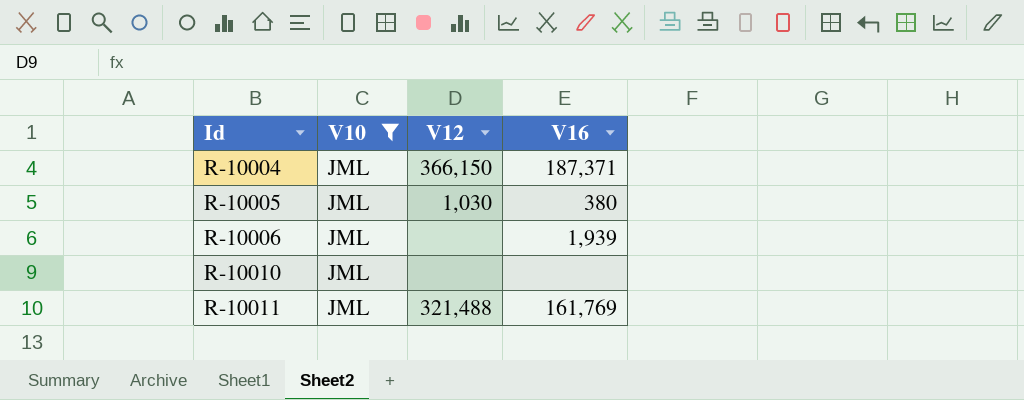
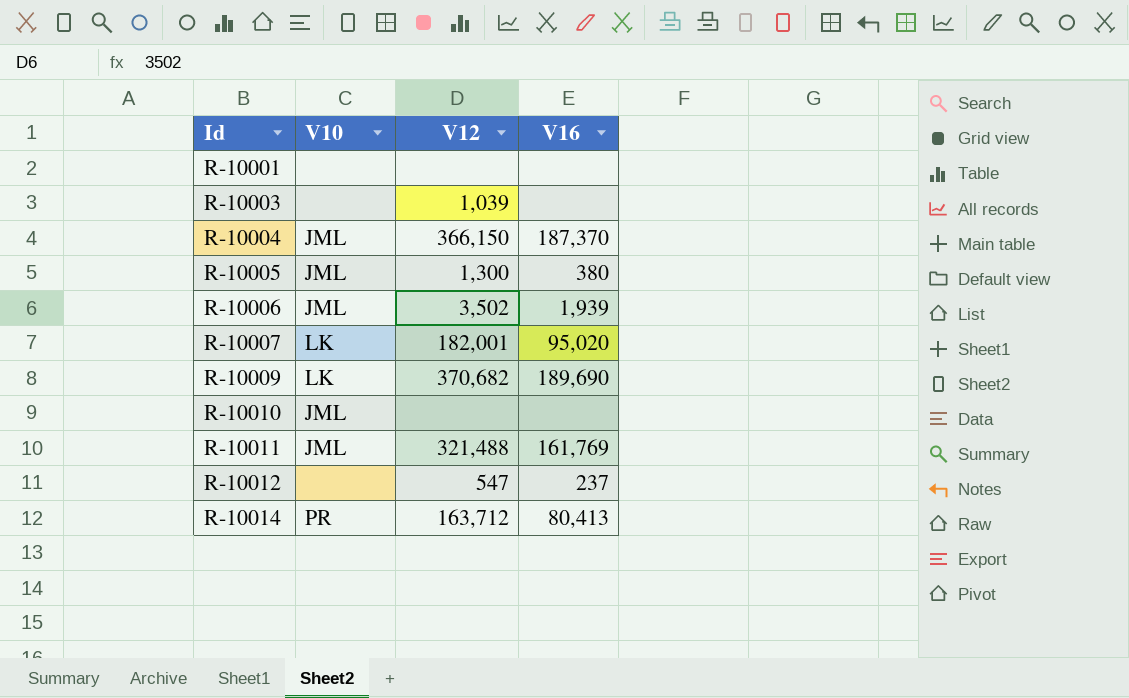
filter: V10 = JML -> none
R-10004 | V16: 187,371 -> 187,370
R-10005 | V12: 1,030 -> 1,300
R-10006 | V12: none -> 3,502

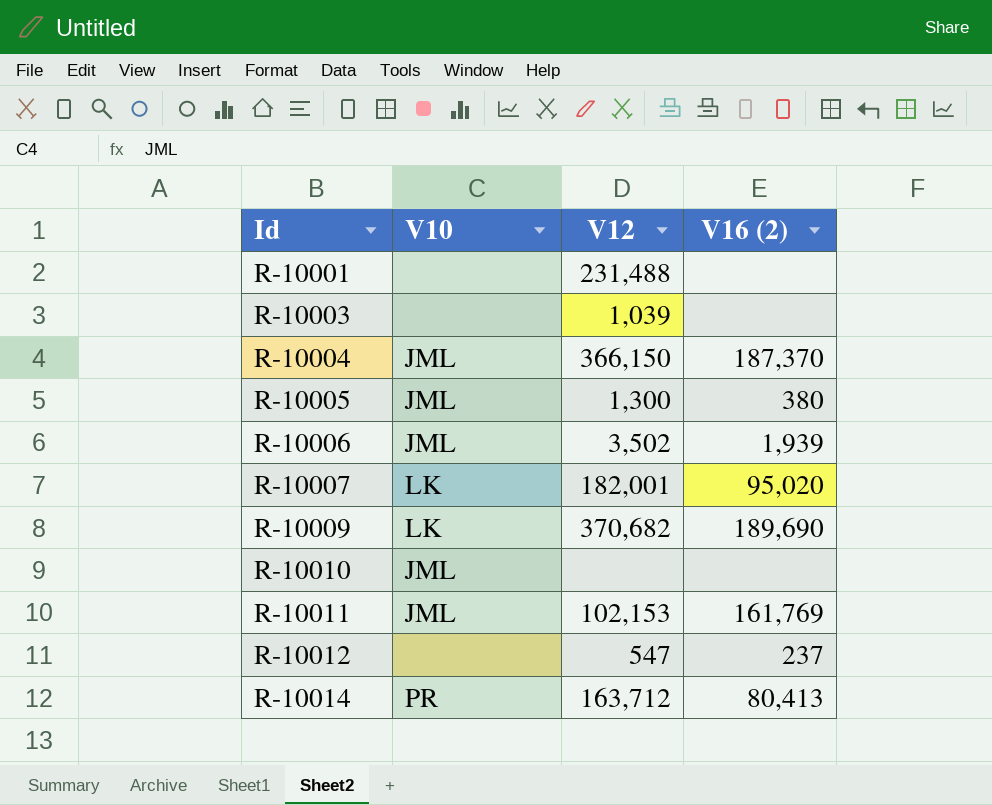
column name: V16 -> V16 (2)
R-10001 | V12: none -> 231,488
R-10011 | V12: 321,488 -> 102,153

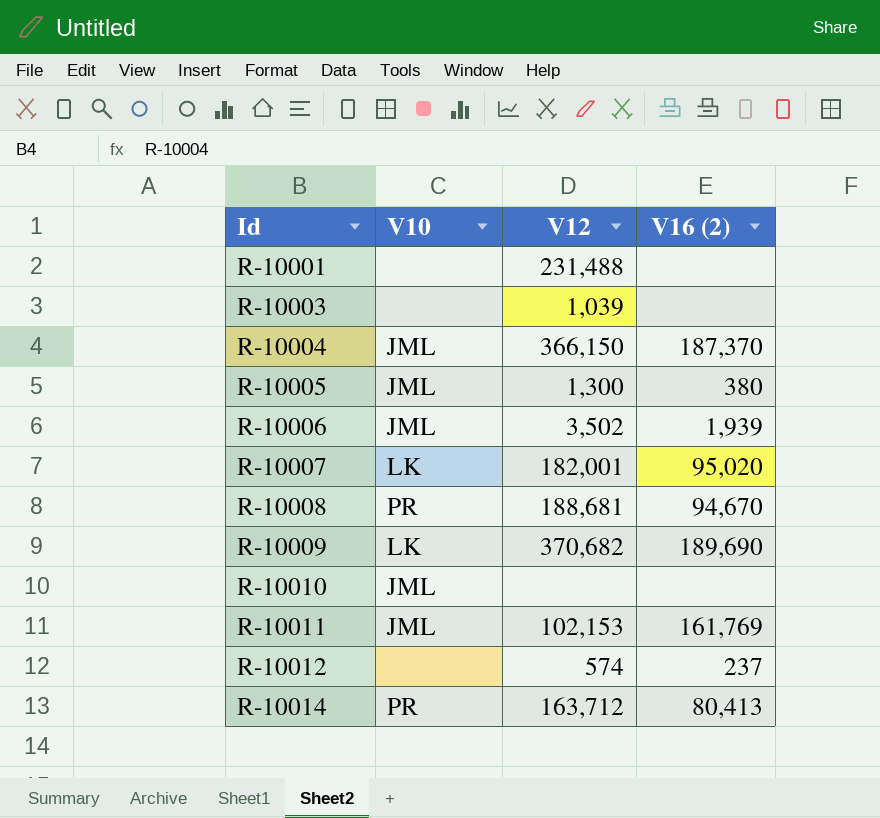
row R-10008: none -> PR | 188,681 | 94,670
R-10012 | V12: 547 -> 574

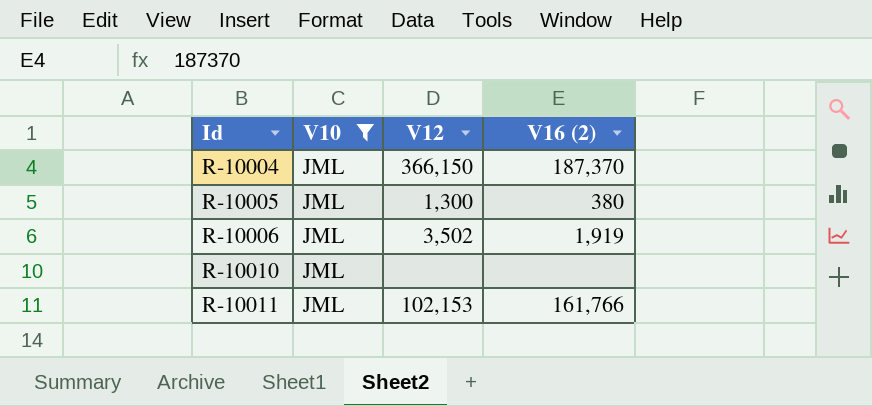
filter: none -> V10 = JML
R-10006 | V16 (2): 1,939 -> 1,919
R-10011 | V16 (2): 161,769 -> 161,766

